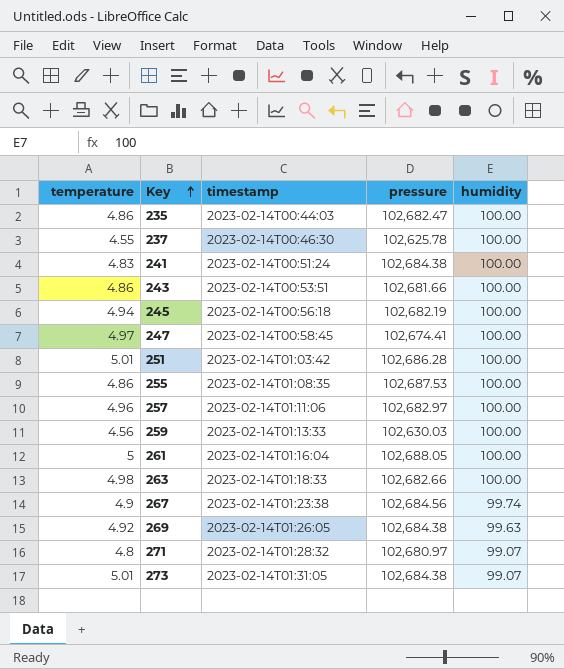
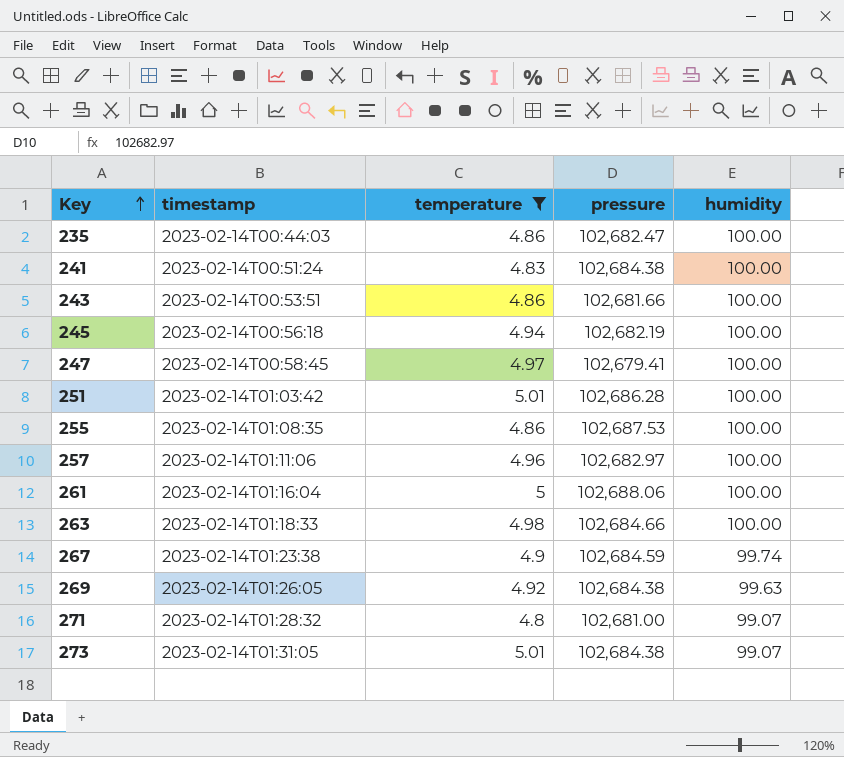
filter: none -> temperature >= 4.8
column temperature | position: 1 -> 3
247 | pressure: 102,674.41 -> 102,679.41
261 | pressure: 102,688.05 -> 102,688.06
263 | pressure: 102,682.66 -> 102,684.66
267 | pressure: 102,684.56 -> 102,684.59
271 | pressure: 102,680.97 -> 102,681.00

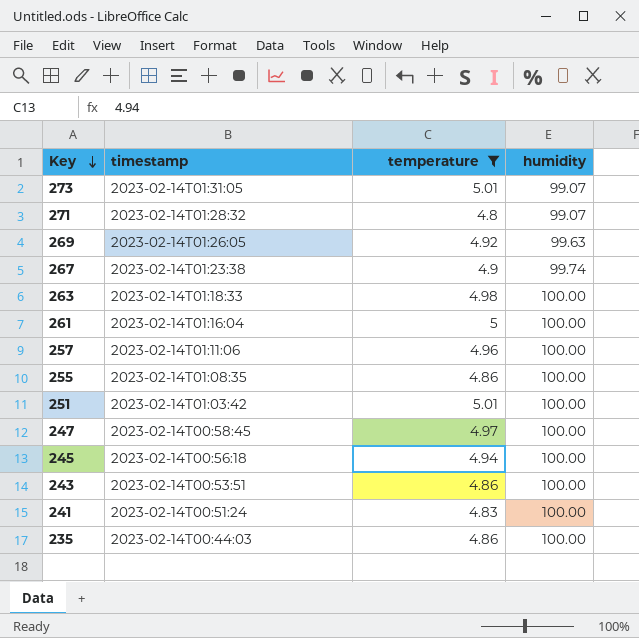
row order: Key ascending -> Key descending
column pressure | position: 4 -> none

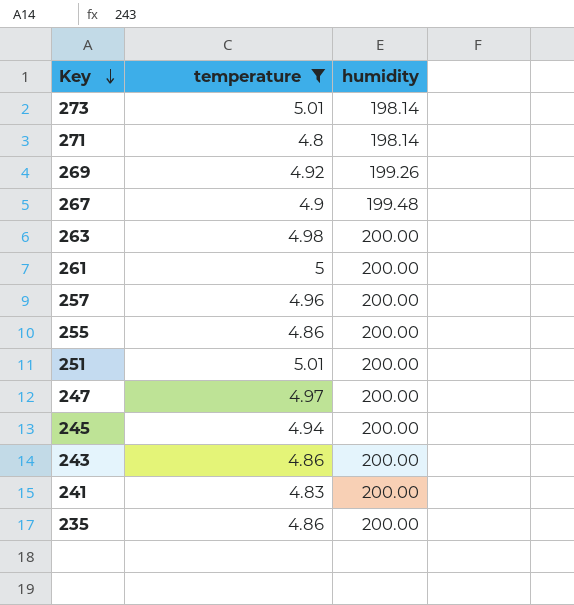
column timestamp | position: 2 -> none
273 | humidity: 99.07 -> 198.14
271 | humidity: 99.07 -> 198.14
269 | humidity: 99.63 -> 199.26
267 | humidity: 99.74 -> 199.48
263 | humidity: 100.00 -> 200.00
261 | humidity: 100.00 -> 200.00
257 | humidity: 100.00 -> 200.00
255 | humidity: 100.00 -> 200.00
251 | humidity: 100.00 -> 200.00
247 | humidity: 100.00 -> 200.00
245 | humidity: 100.00 -> 200.00
243 | humidity: 100.00 -> 200.00
241 | humidity: 100.00 -> 200.00
235 | humidity: 100.00 -> 200.00

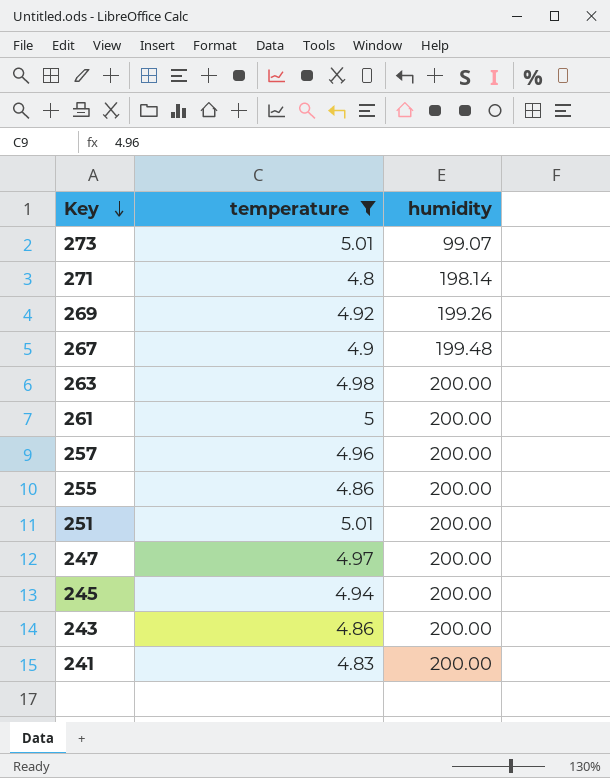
row 235: 4.86 | 200.00 -> none
273 | humidity: 198.14 -> 99.07

